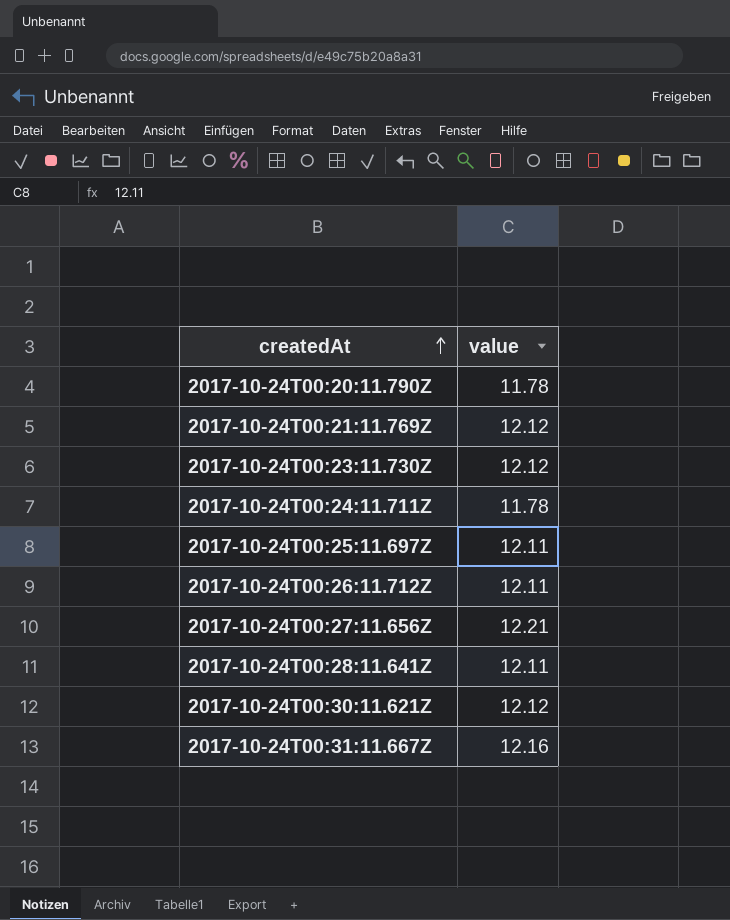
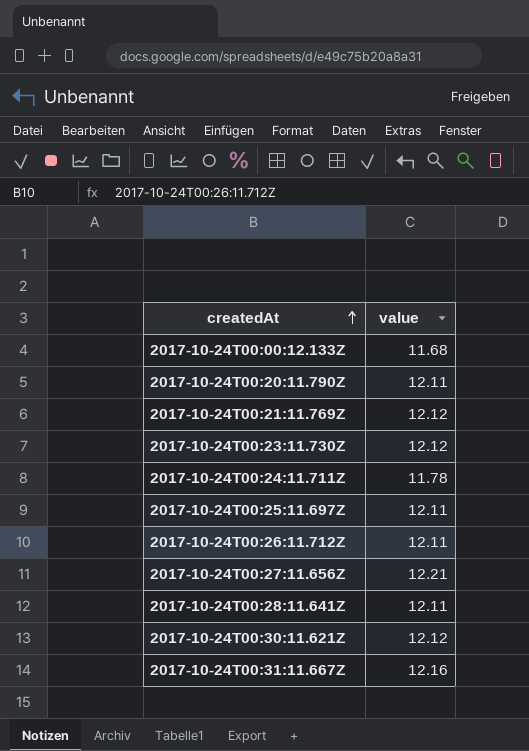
row 2017-10-24T00:00:12.133Z: none -> 11.68
2017-10-24T00:20:11.790Z | value: 11.78 -> 12.11

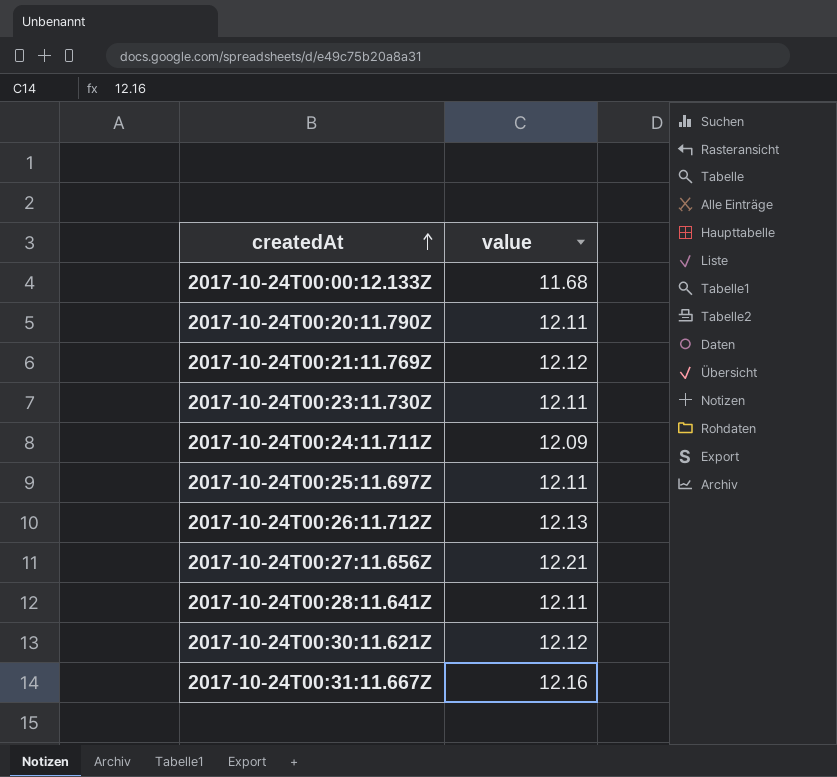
2017-10-24T00:23:11.730Z | value: 12.12 -> 12.11
2017-10-24T00:24:11.711Z | value: 11.78 -> 12.09
2017-10-24T00:26:11.712Z | value: 12.11 -> 12.13

